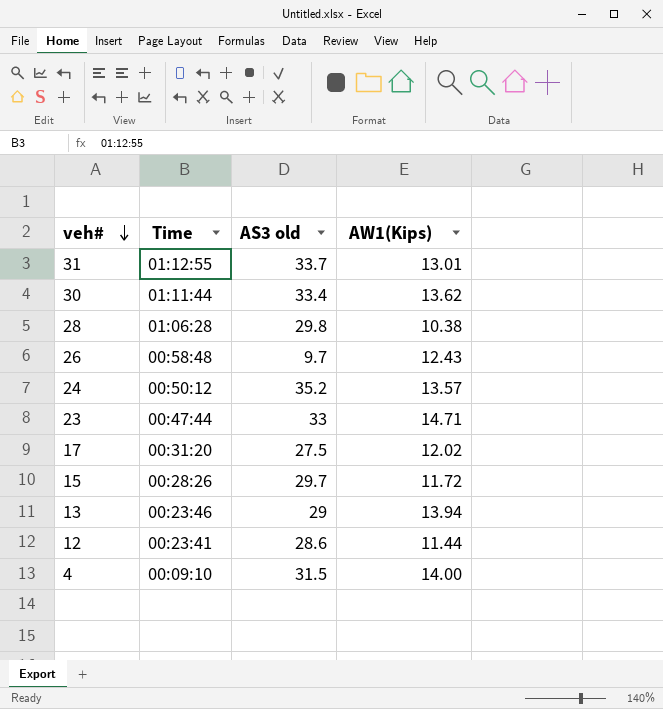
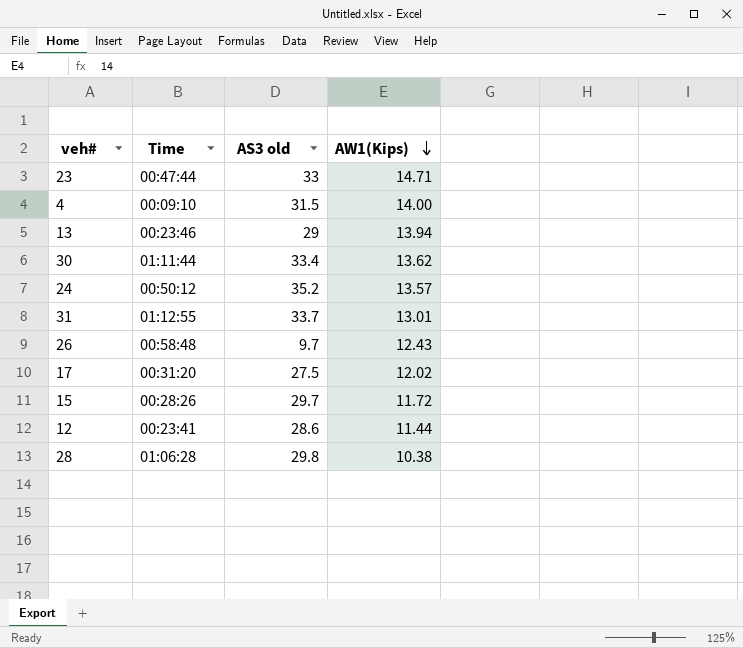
row order: veh# descending -> AW1(Kips) descending

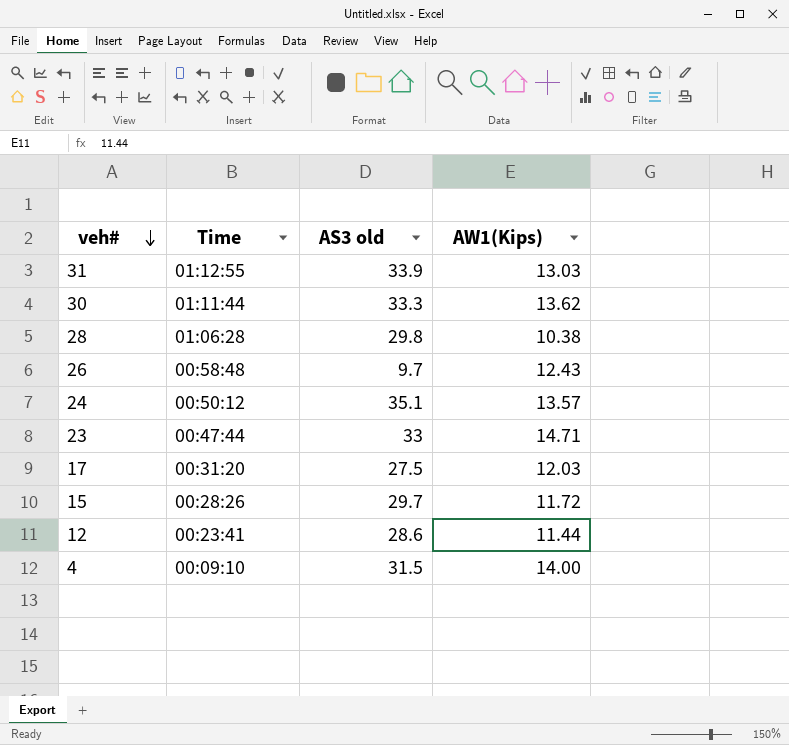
row order: AW1(Kips) descending -> veh# descending
row 13: 00:23:46 | 29 | 13.94 -> none
31 | AS3 old: 33.7 -> 33.9
31 | AW1(Kips): 13.01 -> 13.03
30 | AS3 old: 33.4 -> 33.3
24 | AS3 old: 35.2 -> 35.1
17 | AW1(Kips): 12.02 -> 12.03

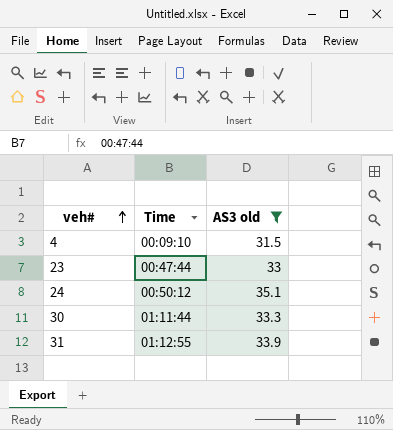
filter: none -> AS3 old >= 31.5
row order: veh# descending -> veh# ascending
column AW1(Kips) | position: 4 -> none

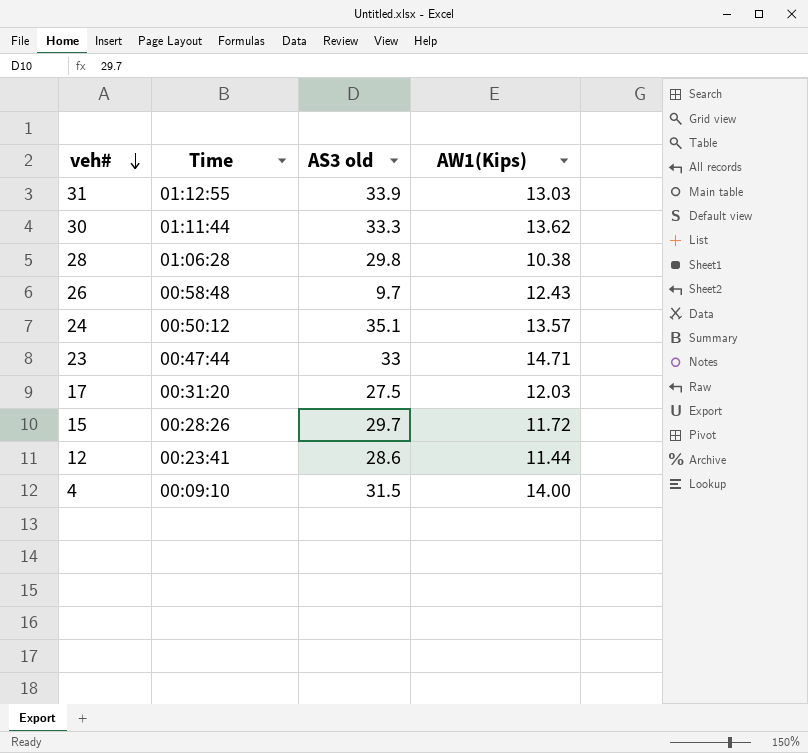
filter: AS3 old >= 31.5 -> none
row order: veh# ascending -> veh# descending
column AW1(Kips) | position: none -> 4

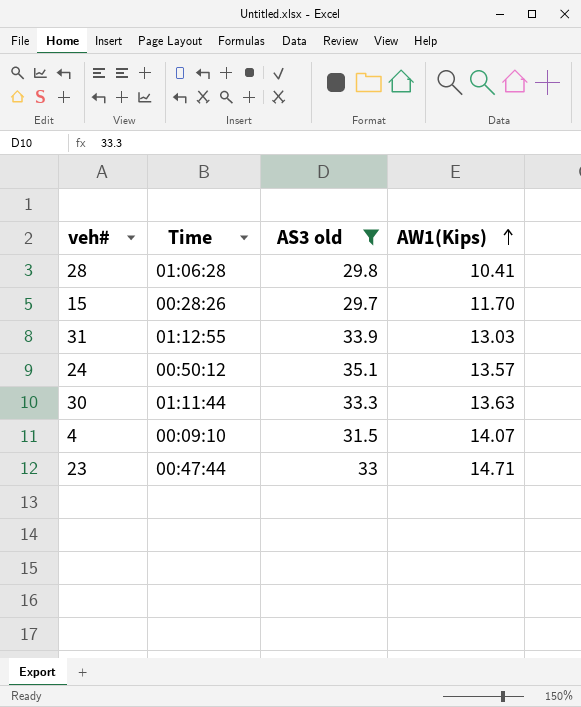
filter: none -> AS3 old >= 29.7
row order: veh# descending -> AW1(Kips) ascending
28 | AW1(Kips): 10.38 -> 10.41
15 | AW1(Kips): 11.72 -> 11.70
30 | AW1(Kips): 13.62 -> 13.63
4 | AW1(Kips): 14.00 -> 14.07

